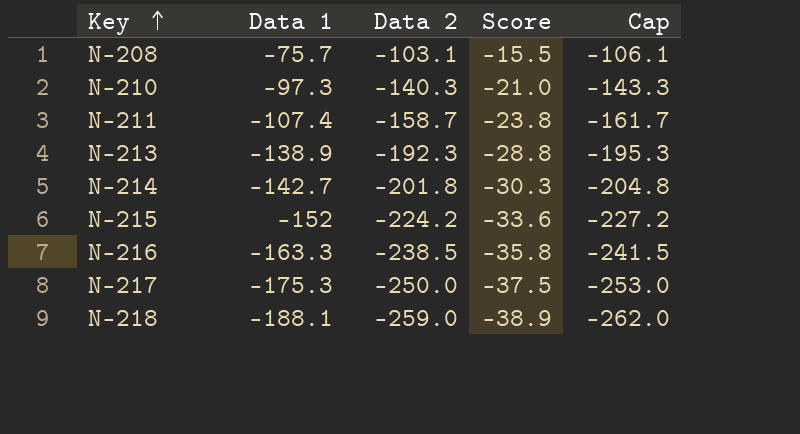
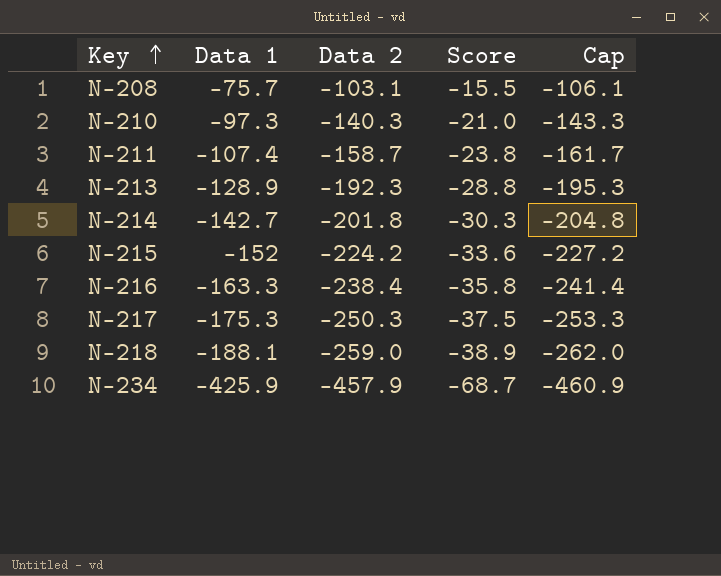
N-213 | Data 1: -138.9 -> -128.9
N-216 | Data 2: -238.5 -> -238.4
N-216 | Cap: -241.5 -> -241.4
N-217 | Data 2: -250.0 -> -250.3
N-217 | Cap: -253.0 -> -253.3
row N-234: none -> -425.9 | -457.9 | -68.7 | -460.9

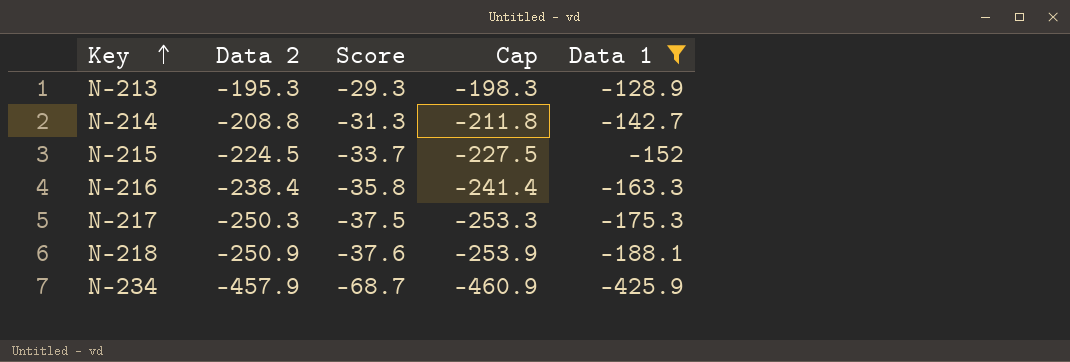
filter: none -> Data 1 <= -128.9
column Data 1 | position: 2 -> 5
N-213 | Data 2: -192.3 -> -195.3
N-213 | Score: -28.8 -> -29.3
N-213 | Cap: -195.3 -> -198.3
N-214 | Data 2: -201.8 -> -208.8
N-214 | Score: -30.3 -> -31.3
N-214 | Cap: -204.8 -> -211.8
N-215 | Data 2: -224.2 -> -224.5
N-215 | Score: -33.6 -> -33.7
N-215 | Cap: -227.2 -> -227.5
N-218 | Data 2: -259.0 -> -250.9
N-218 | Score: -38.9 -> -37.6
N-218 | Cap: -262.0 -> -253.9

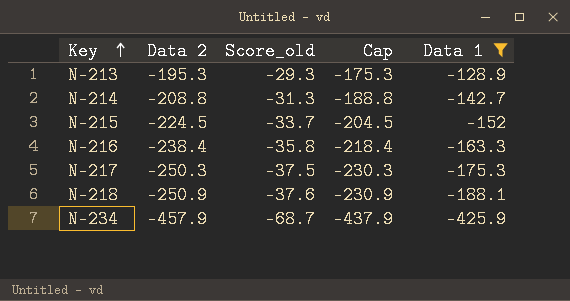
column name: Score -> Score_old
column Cap | formula: [Data 2] - 3 -> [Data 2] + 20

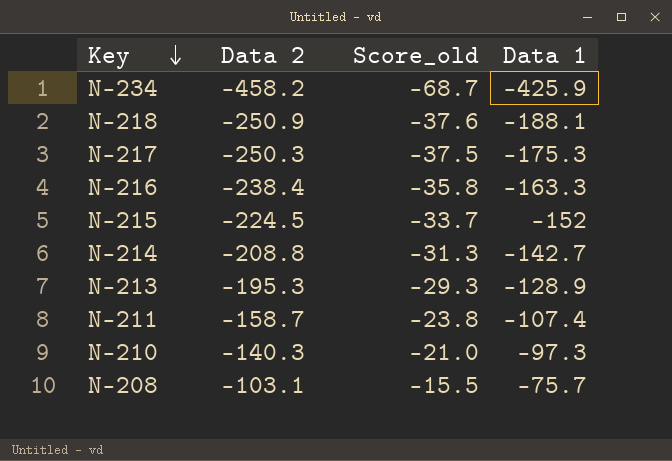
filter: Data 1 <= -128.9 -> none
row order: Key ascending -> Key descending
column Cap | formula: [Data 2] + 20 -> none
N-234 | Data 2: -457.9 -> -458.2

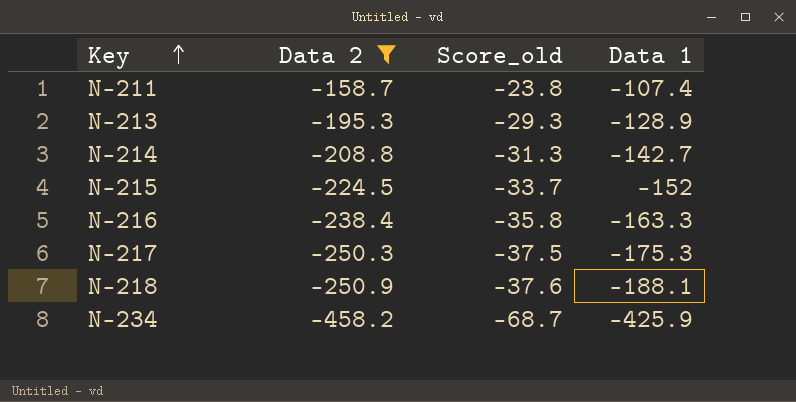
filter: none -> Data 2 <= -158.7
row order: Key descending -> Key ascending

